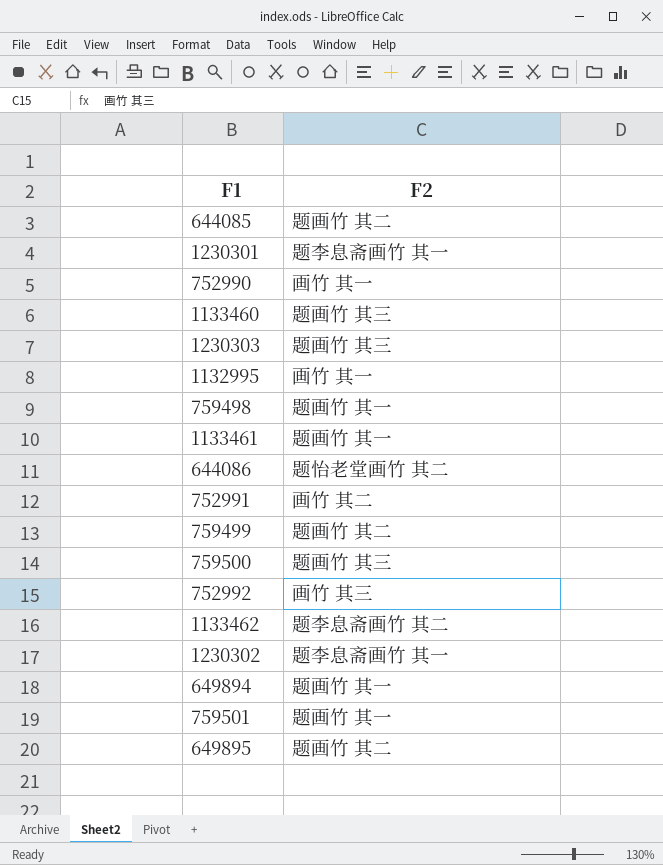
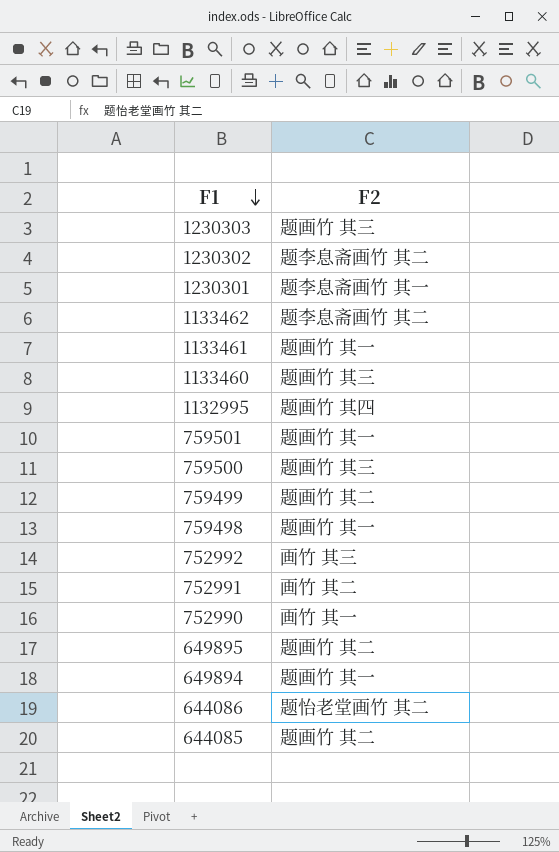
row order: none -> F1 descending
1230302 | F2: 题李息斋画竹 其一 -> 题李息斋画竹 其二
1132995 | F2: 画竹 其一 -> 题画竹 其四

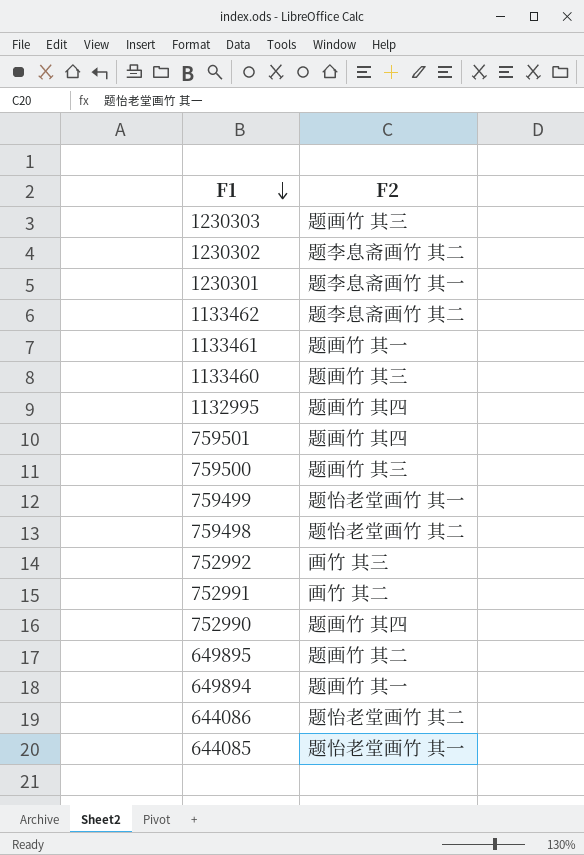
759501 | F2: 题画竹 其一 -> 题画竹 其四
759499 | F2: 题画竹 其二 -> 题怡老堂画竹 其一
759498 | F2: 题画竹 其一 -> 题怡老堂画竹 其二
752990 | F2: 画竹 其一 -> 题画竹 其四
644085 | F2: 题画竹 其二 -> 题怡老堂画竹 其一

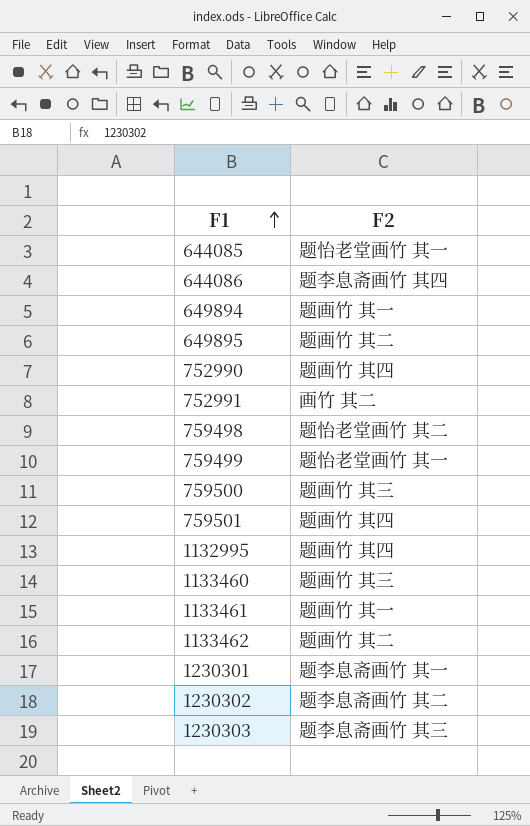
row order: F1 descending -> F1 ascending
row 752992: 画竹 其三 -> none
644086 | F2: 题怡老堂画竹 其二 -> 题李息斋画竹 其四
1133462 | F2: 题李息斋画竹 其二 -> 题画竹 其二
1230303 | F2: 题画竹 其三 -> 题李息斋画竹 其三

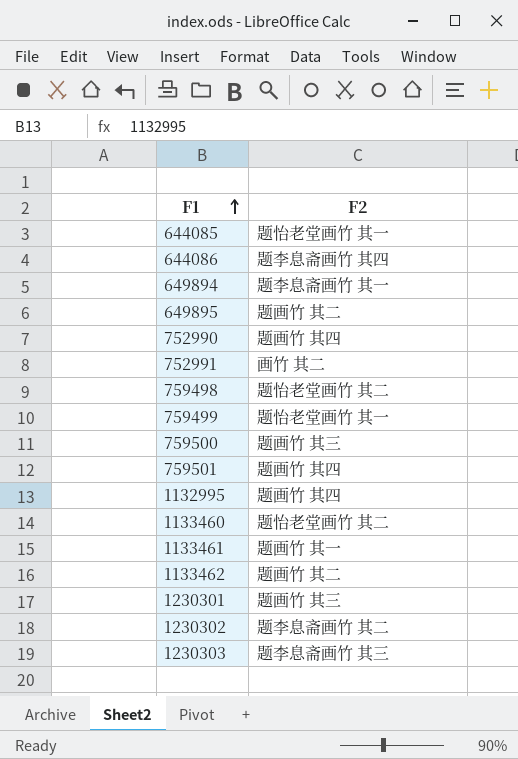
649894 | F2: 题画竹 其一 -> 题李息斋画竹 其一
1133460 | F2: 题画竹 其三 -> 题怡老堂画竹 其二
1230301 | F2: 题李息斋画竹 其一 -> 题画竹 其三

